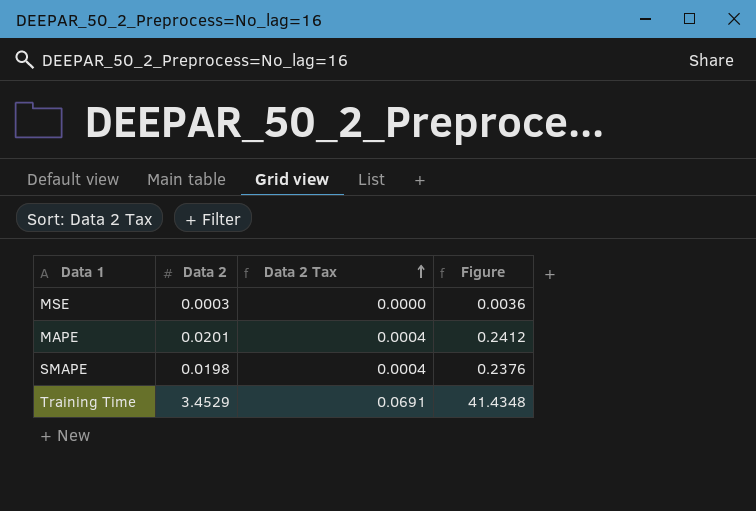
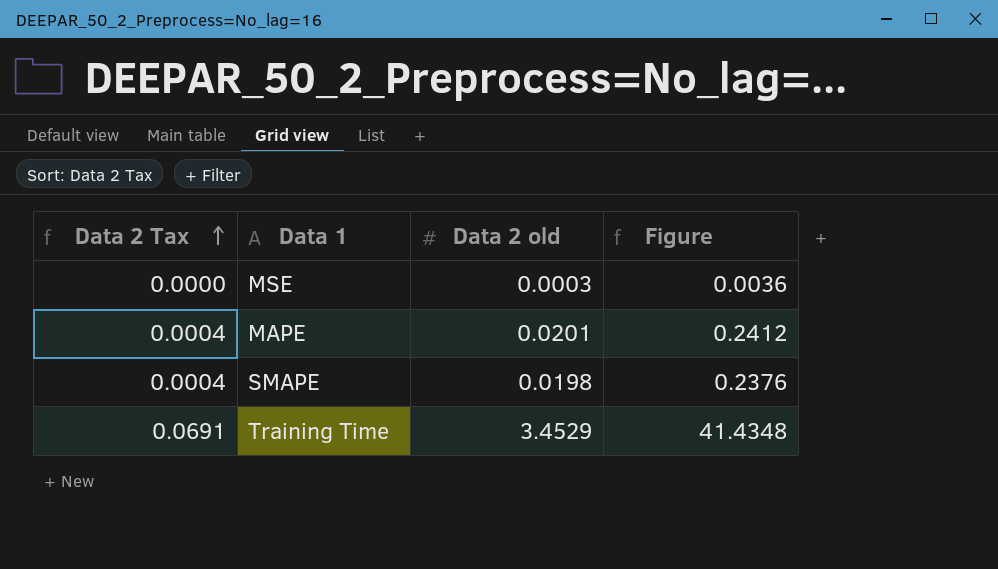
column Data 2 Tax | position: 3 -> 1
column name: Data 2 -> Data 2 old

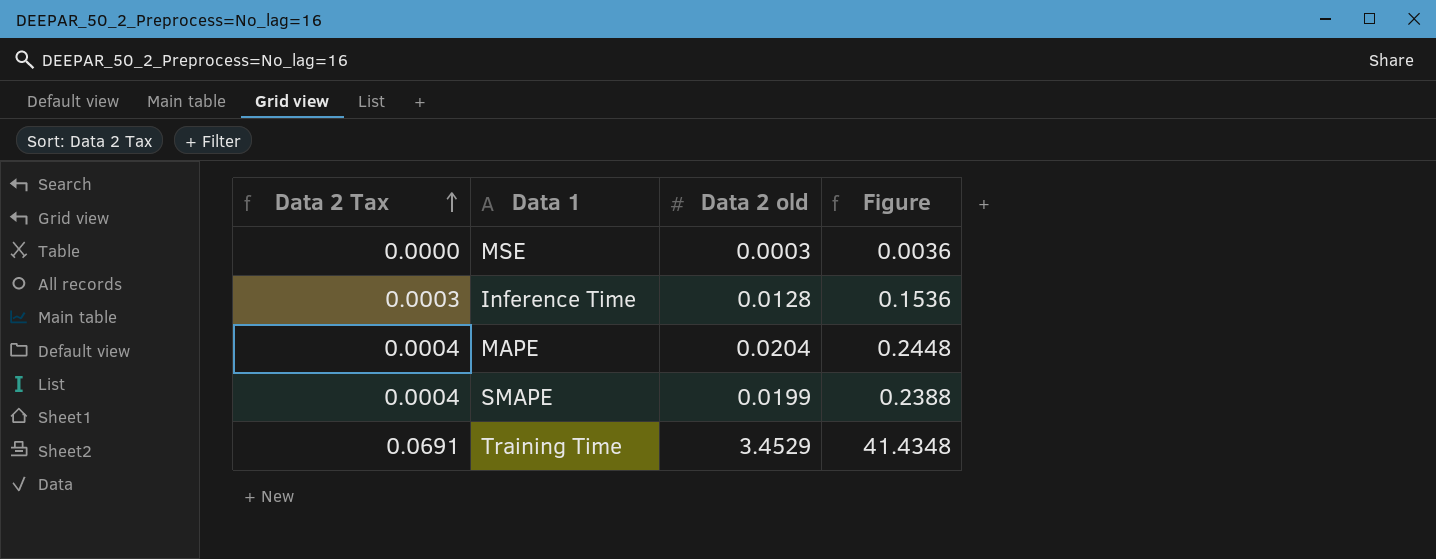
row Inference Time: none -> 0.0003 | 0.0128 | 0.1536
MAPE | Data 2 old: 0.0201 -> 0.0204
MAPE | Figure: 0.2412 -> 0.2448
SMAPE | Data 2 old: 0.0198 -> 0.0199
SMAPE | Figure: 0.2376 -> 0.2388

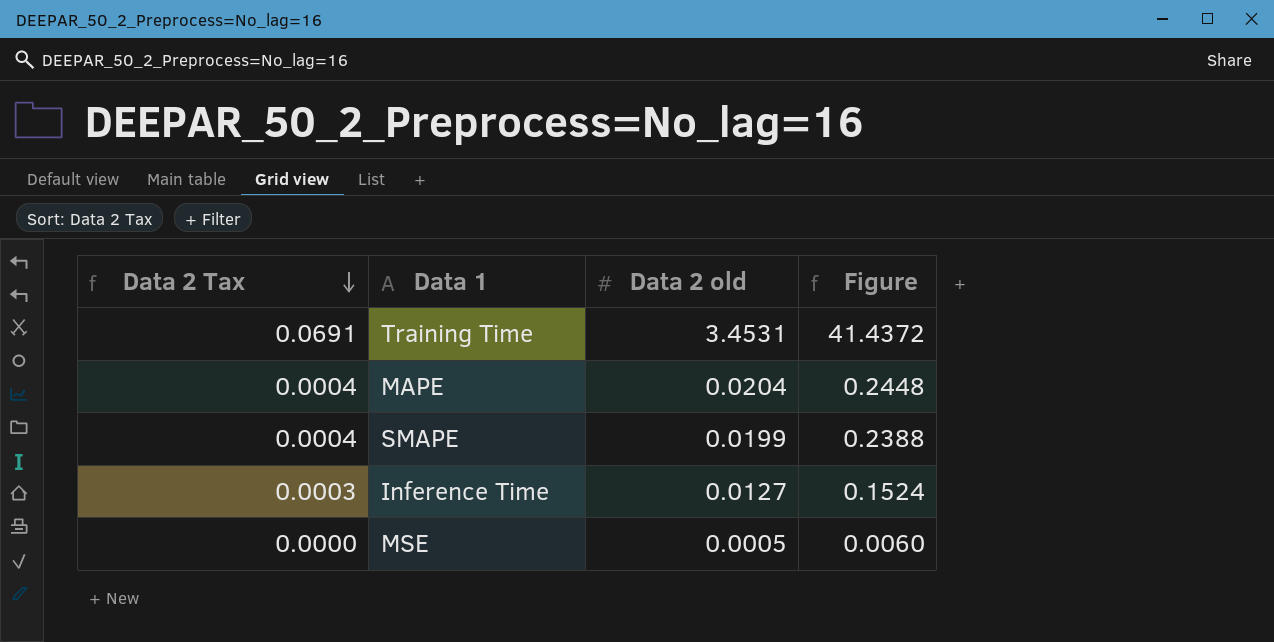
row order: Data 2 Tax ascending -> Data 2 Tax descending
Training Time | Data 2 old: 3.4529 -> 3.4531
Training Time | Figure: 41.4348 -> 41.4372
Inference Time | Data 2 old: 0.0128 -> 0.0127
Inference Time | Figure: 0.1536 -> 0.1524
MSE | Data 2 old: 0.0003 -> 0.0005
MSE | Figure: 0.0036 -> 0.0060

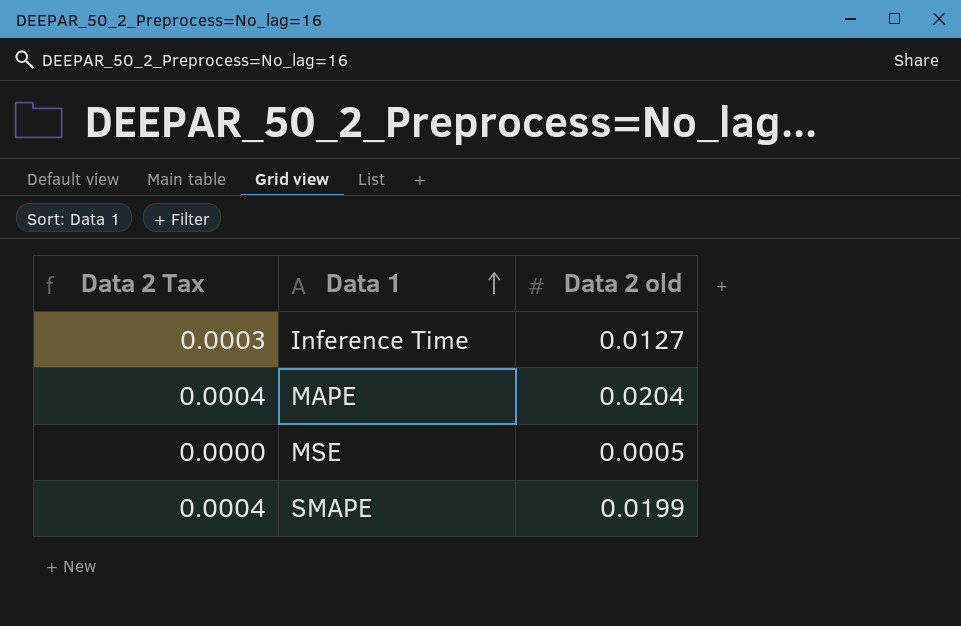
row order: Data 2 Tax descending -> Data 1 ascending
column Figure | formula: [Data 2 old] * 12 -> none
row Training Time: 0.0691 | 3.4531 | 41.4372 -> none

